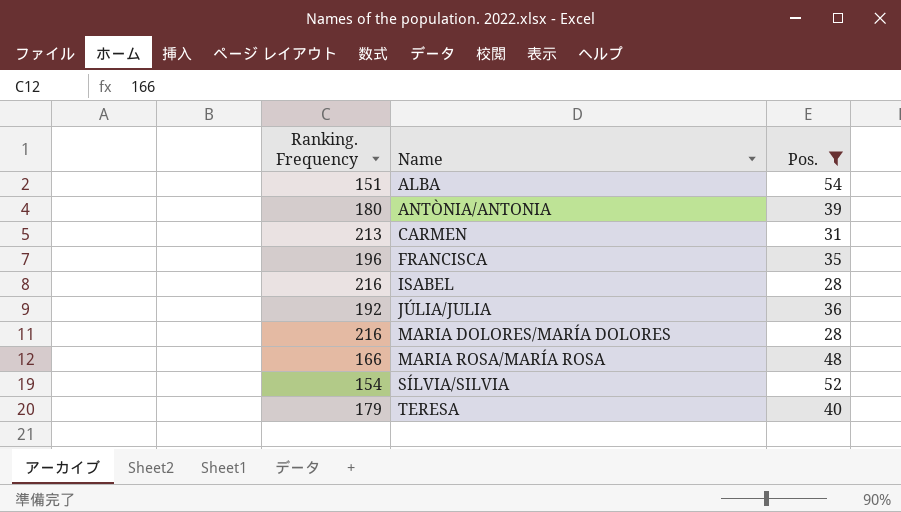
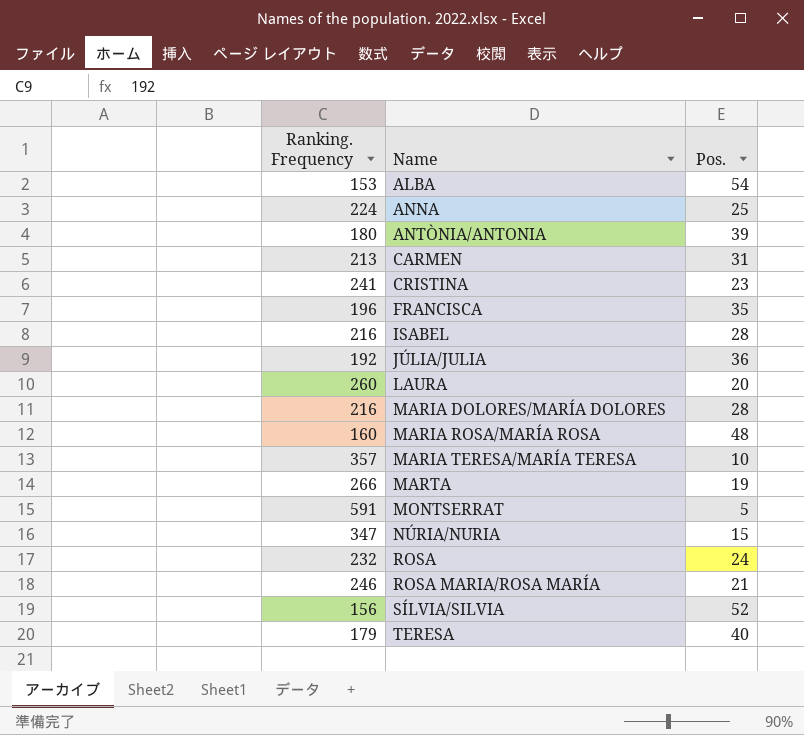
filter: Pos. >= 28 -> none
ALBA | Ranking. Frequency: 151 -> 153
MARIA ROSA/MARÍA ROSA | Ranking. Frequency: 166 -> 160
SÍLVIA/SILVIA | Ranking. Frequency: 154 -> 156

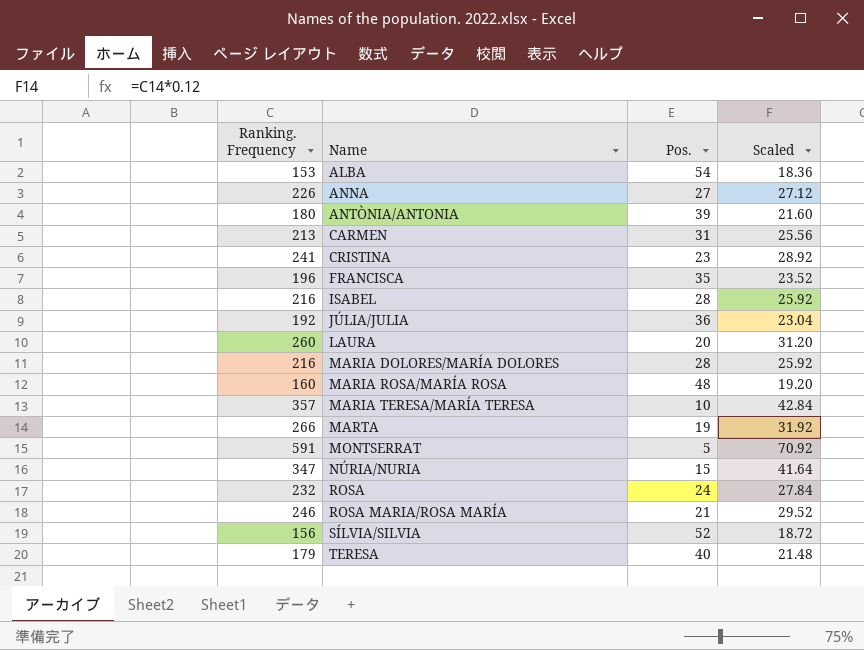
column Scaled | formula: none -> [Ranking. Frequency] * 0.12
ANNA | Ranking. Frequency: 224 -> 226
ANNA | Pos.: 25 -> 27

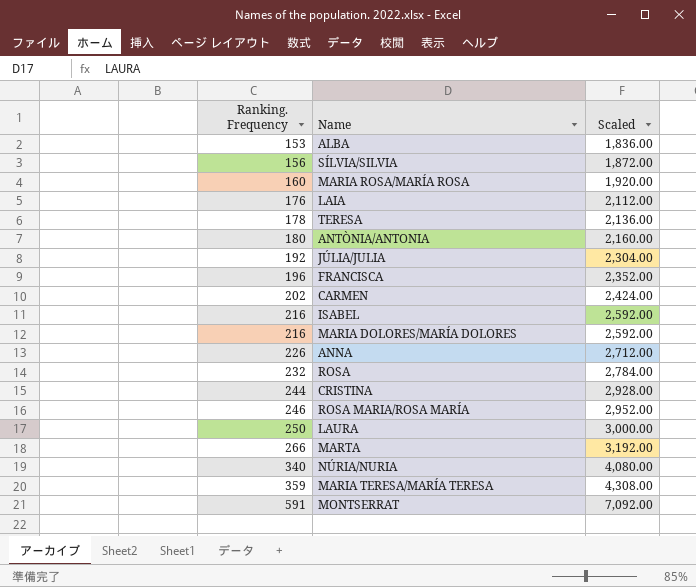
row order: Name ascending -> Ranking. Frequency ascending
column Pos. | position: 3 -> none
column Scaled | formula: [Ranking. Frequency] * 0.12 -> [Ranking. Frequency] * 12
row LAIA: none -> 176 | 2,112.00
TERESA | Ranking. Frequency: 179 -> 178
CARMEN | Ranking. Frequency: 213 -> 202
CRISTINA | Ranking. Frequency: 241 -> 244
LAURA | Ranking. Frequency: 260 -> 250
NÚRIA/NURIA | Ranking. Frequency: 347 -> 340
MARIA TERESA/MARÍA TERESA | Ranking. Frequency: 357 -> 359

